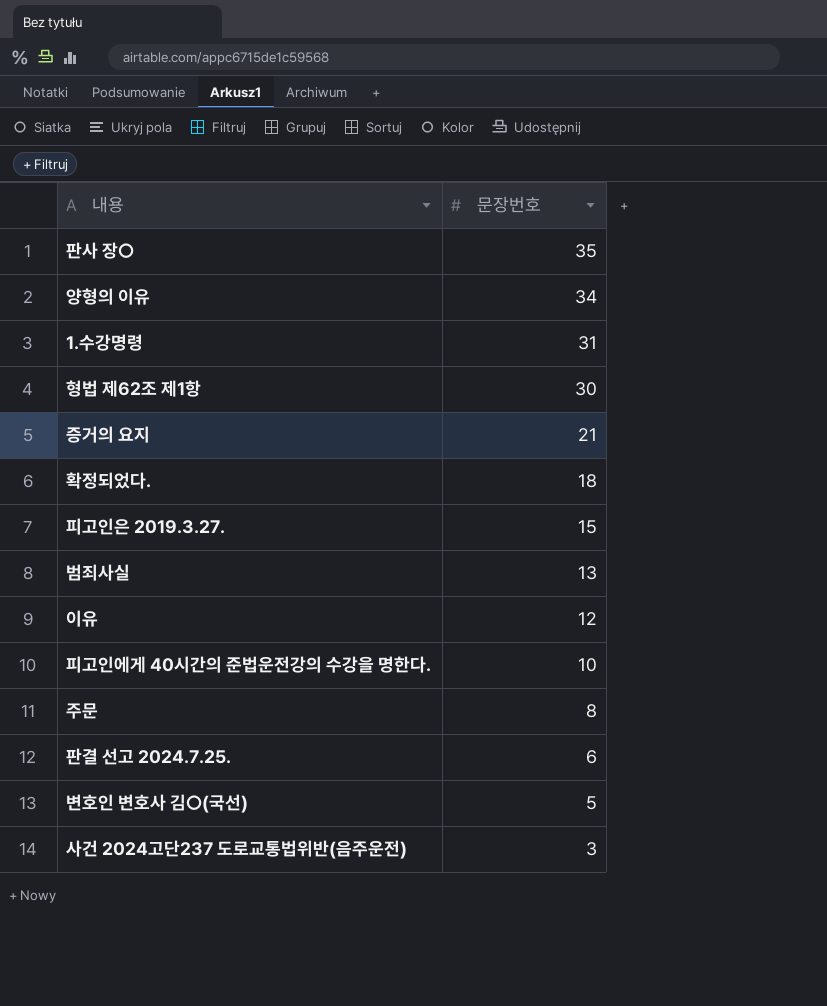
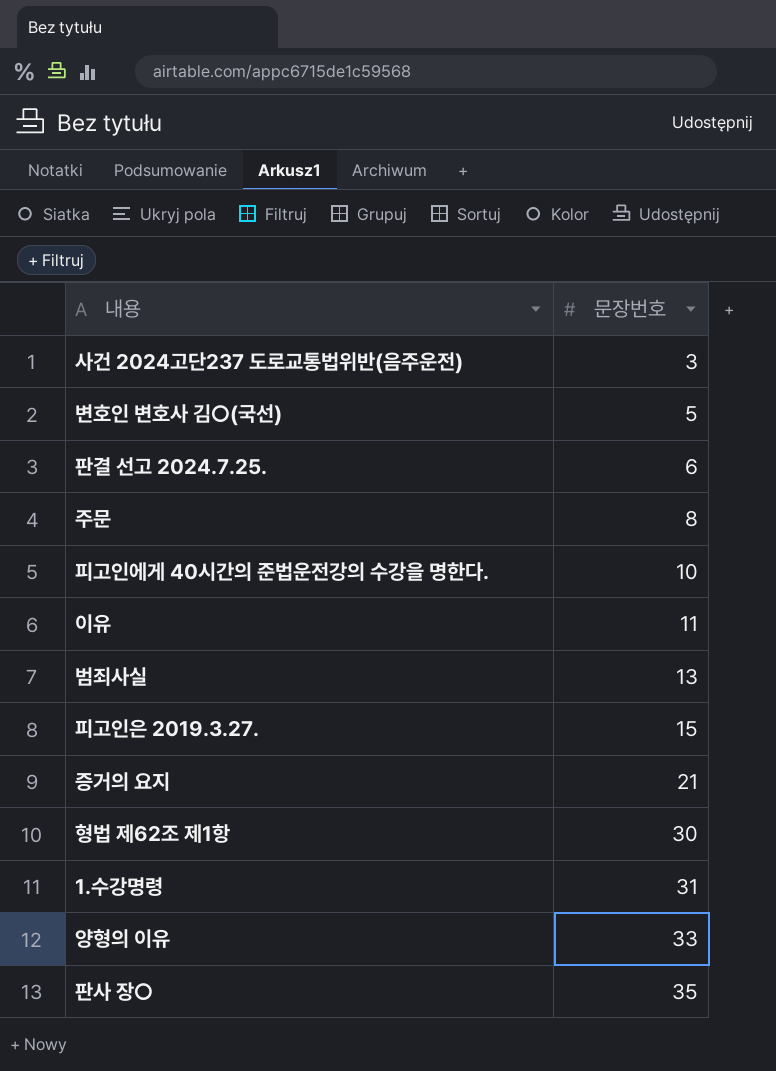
row order: 문장번호 descending -> 문장번호 ascending
row 확정되었다.: 18 -> none
이유 | 문장번호: 12 -> 11
양형의 이유 | 문장번호: 34 -> 33

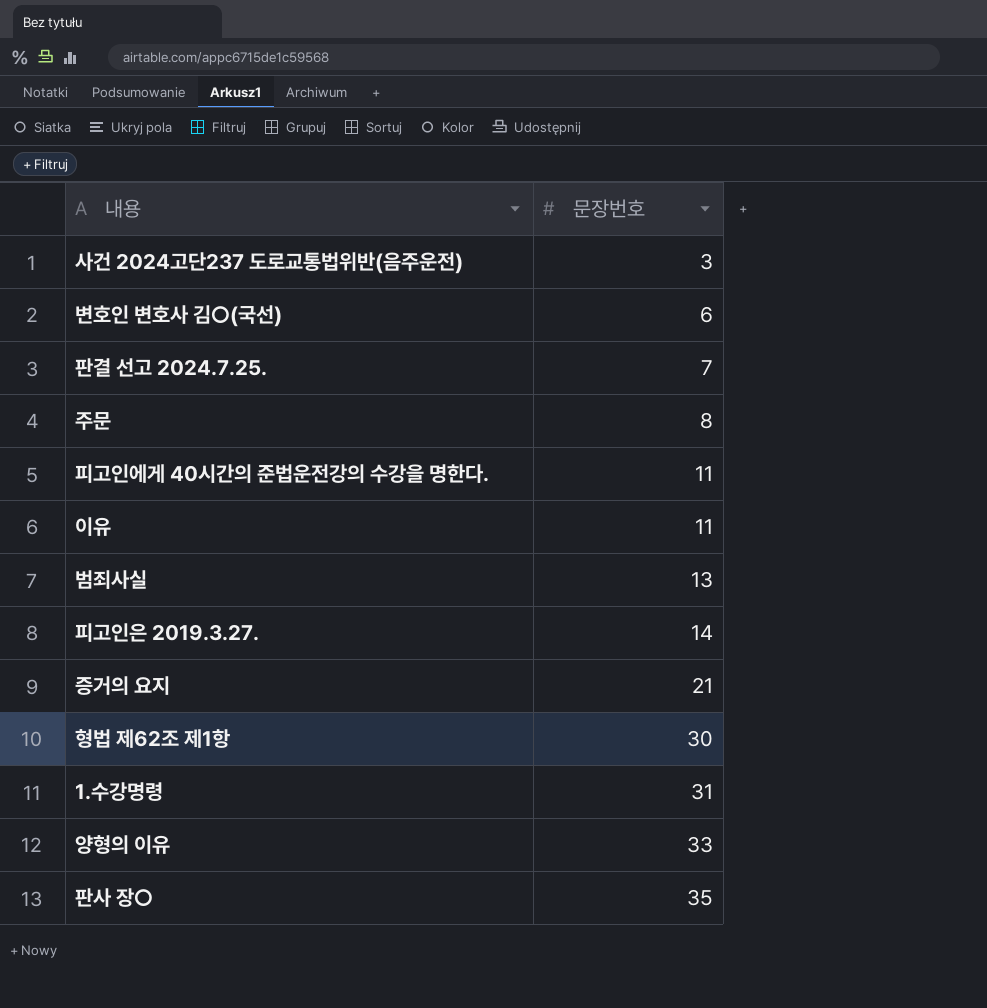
변호인 변호사 김○(국선) | 문장번호: 5 -> 6
판결 선고 2024.7.25. | 문장번호: 6 -> 7
피고인에게 40시간의 준법운전강의 수강을 명한다. | 문장번호: 10 -> 11
피고인은 2019.3.27. | 문장번호: 15 -> 14

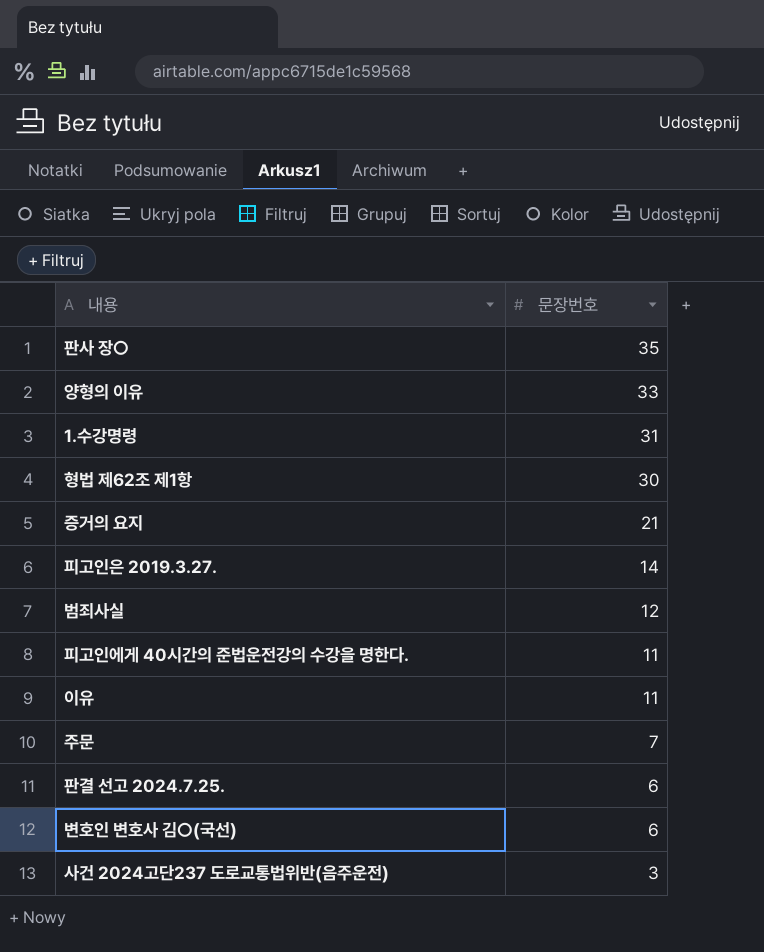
row order: 문장번호 ascending -> 문장번호 descending
범죄사실 | 문장번호: 13 -> 12
주문 | 문장번호: 8 -> 7
판결 선고 2024.7.25. | 문장번호: 7 -> 6

